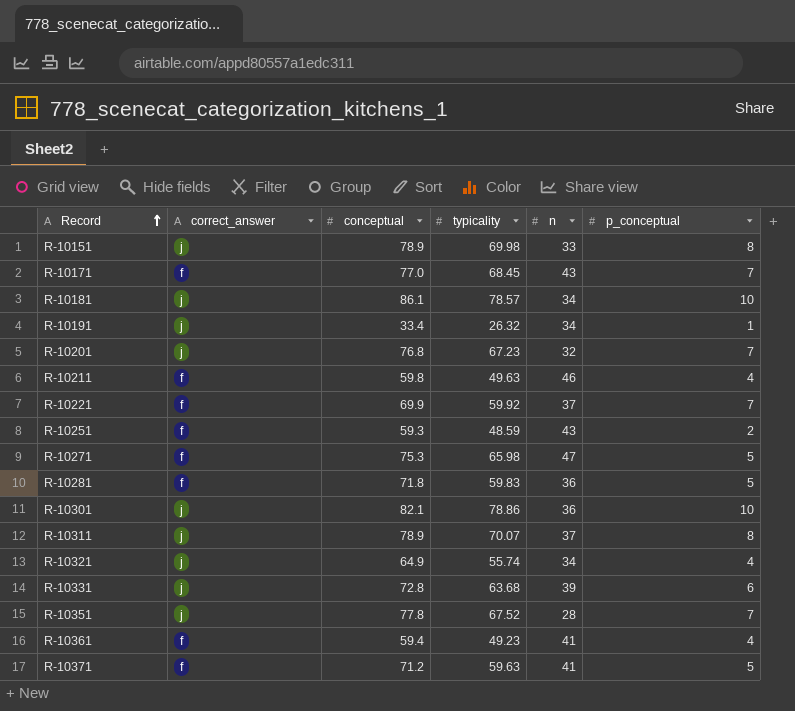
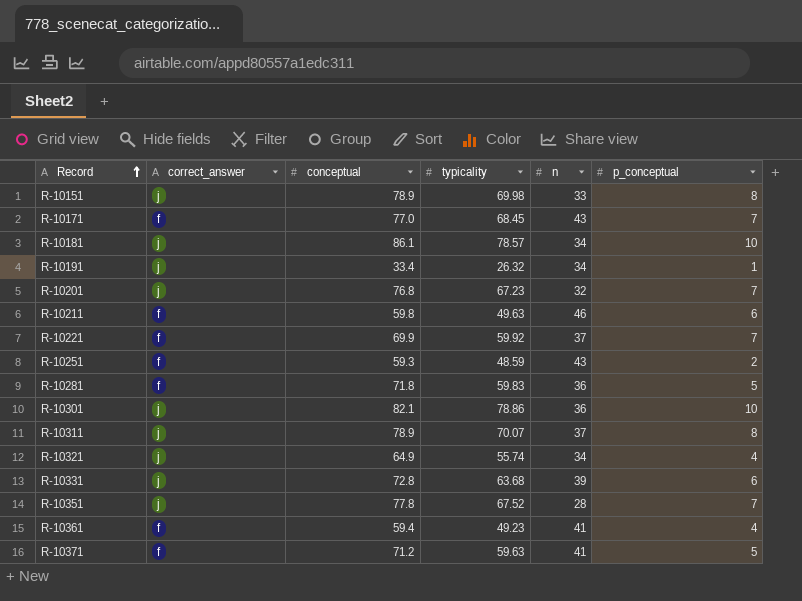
row R-10271: f | 75.3 | 65.98 | 47 | 5 -> none
R-10211 | p_conceptual: 4 -> 6

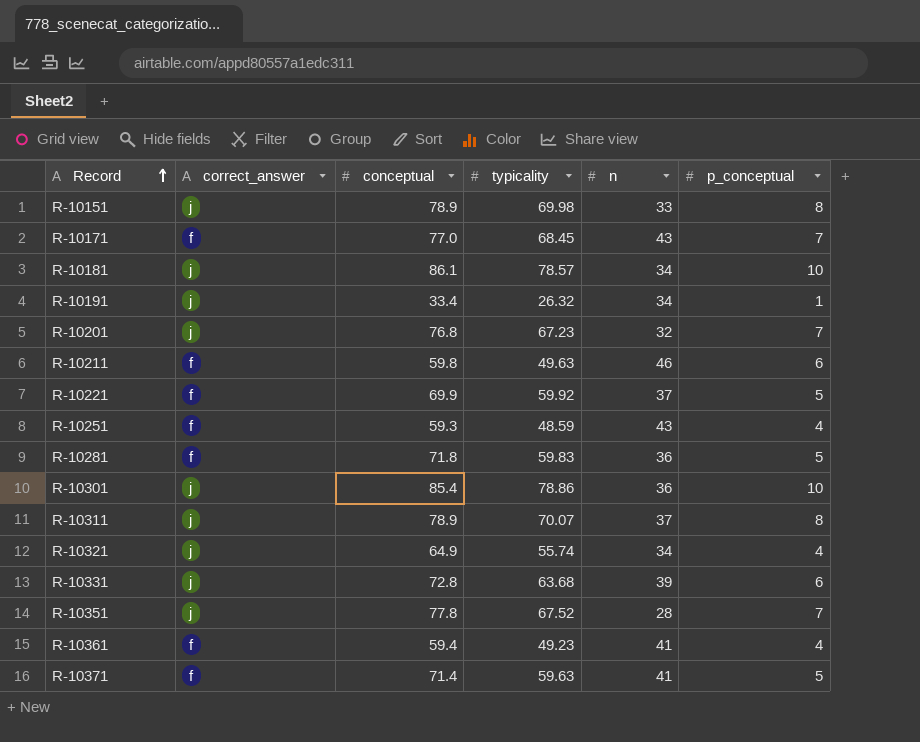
R-10221 | p_conceptual: 7 -> 5
R-10251 | p_conceptual: 2 -> 4
R-10301 | conceptual: 82.1 -> 85.4
R-10371 | conceptual: 71.2 -> 71.4

